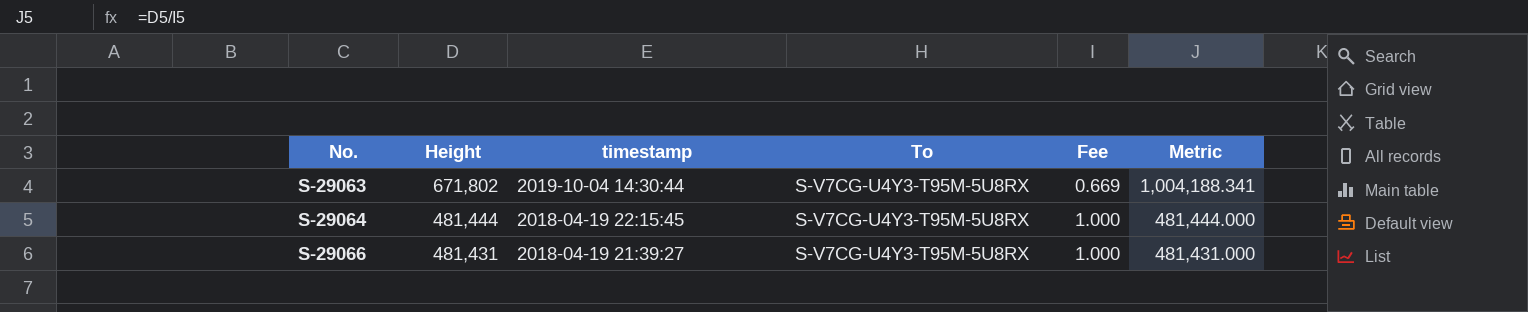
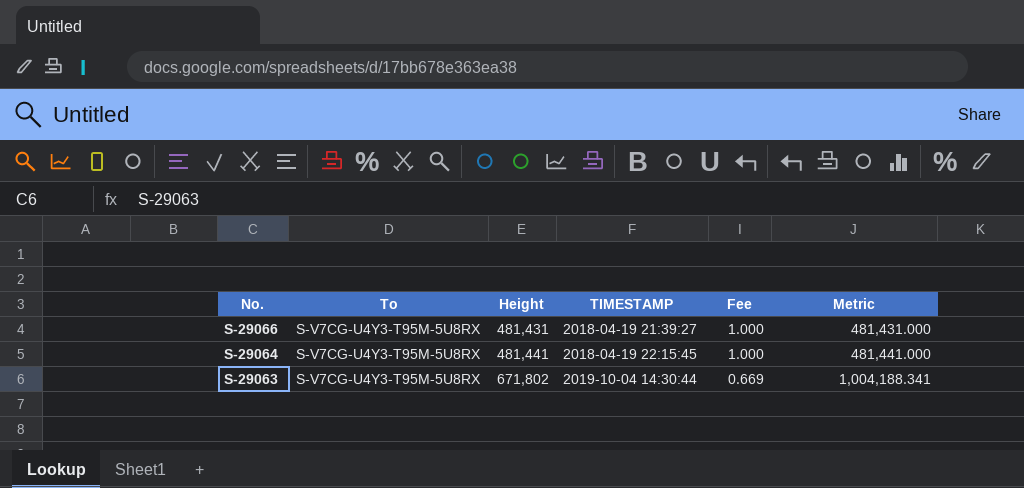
row order: No. ascending -> No. descending
column To | position: 4 -> 2
column name: timestamp -> TIMESTAMP
S-29064 | Height: 481,444 -> 481,441
S-29064 | Metric: 481,444.000 -> 481,441.000

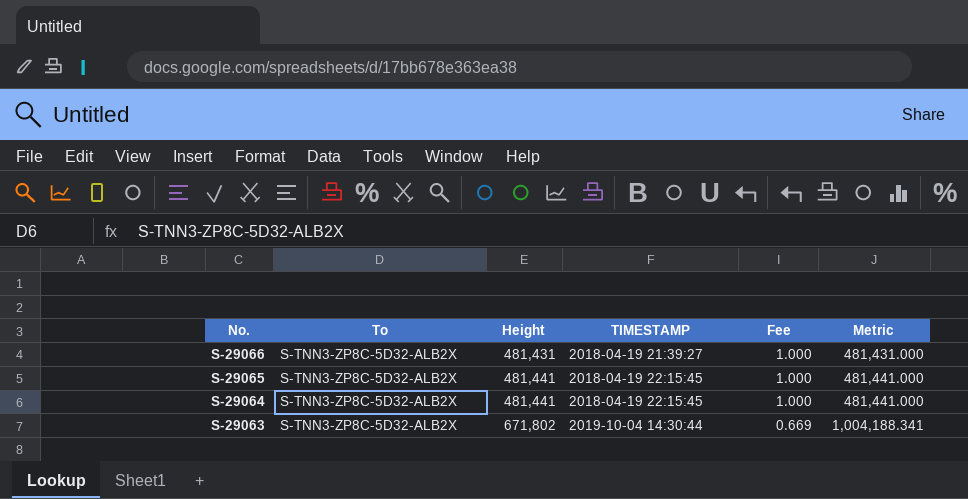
S-29066 | To: S-V7CG-U4Y3-T95M-5U8RX -> S-TNN3-ZP8C-5D32-ALB2X
row S-29065: none -> S-TNN3-ZP8C-5D32-ALB2X | 481,441 | 2018-04-19 22:15:45 | 1.000 | 481,441.000
S-29064 | To: S-V7CG-U4Y3-T95M-5U8RX -> S-TNN3-ZP8C-5D32-ALB2X
S-29063 | To: S-V7CG-U4Y3-T95M-5U8RX -> S-TNN3-ZP8C-5D32-ALB2X

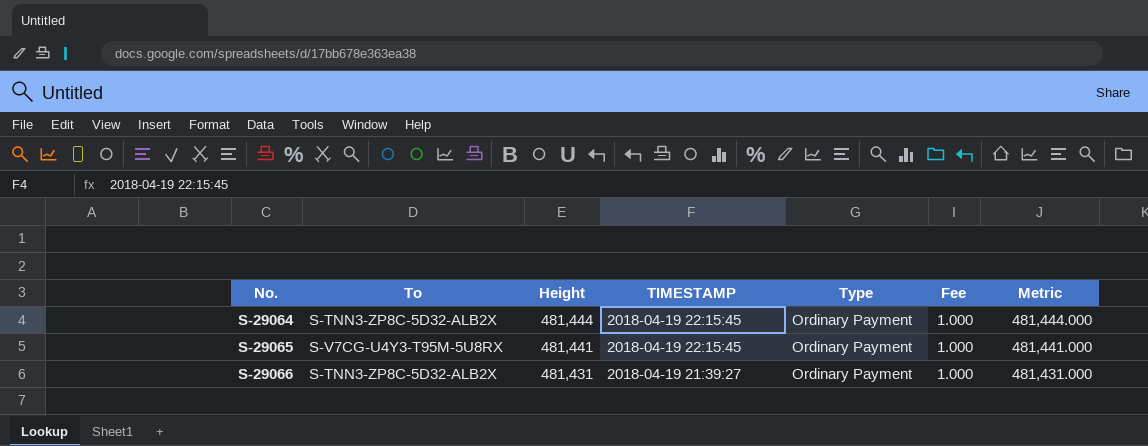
row order: No. descending -> No. ascending
column Type | position: none -> 5
row S-29063: S-TNN3-ZP8C-5D32-ALB2X | 671,802 | 2019-10-04 14:30:44 | 0.669 | 1,004,188.341 -> none
S-29064 | Height: 481,441 -> 481,444
S-29064 | Metric: 481,441.000 -> 481,444.000
S-29065 | To: S-TNN3-ZP8C-5D32-ALB2X -> S-V7CG-U4Y3-T95M-5U8RX

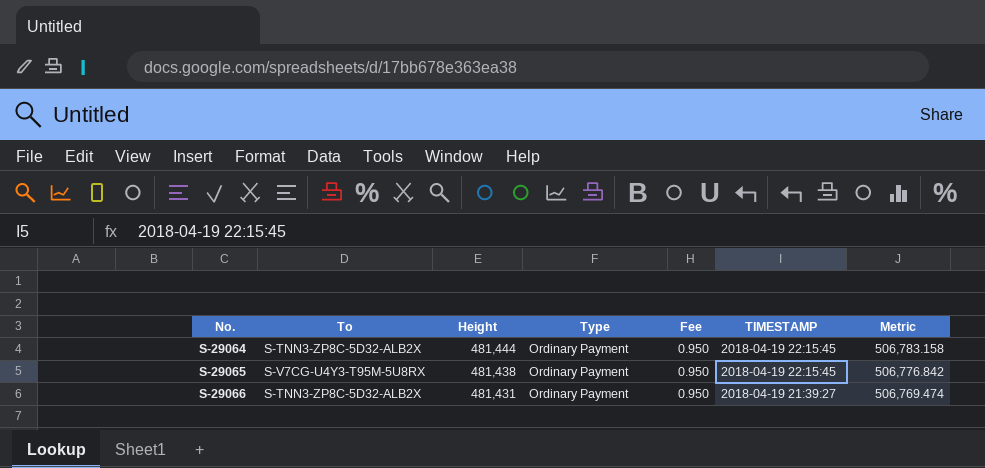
column TIMESTAMP | position: 4 -> 6
S-29064 | Fee: 1.000 -> 0.950
S-29064 | Metric: 481,444.000 -> 506,783.158
S-29065 | Height: 481,441 -> 481,438
S-29065 | Fee: 1.000 -> 0.950
S-29065 | Metric: 481,441.000 -> 506,776.842
S-29066 | Fee: 1.000 -> 0.950
S-29066 | Metric: 481,431.000 -> 506,769.474

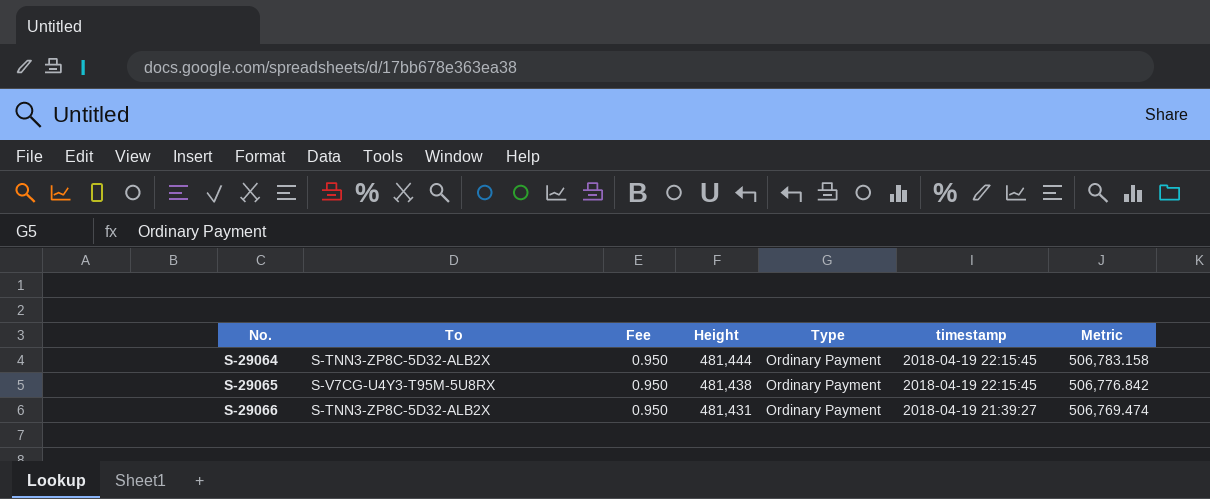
column Fee | position: 5 -> 3
column name: TIMESTAMP -> timestamp

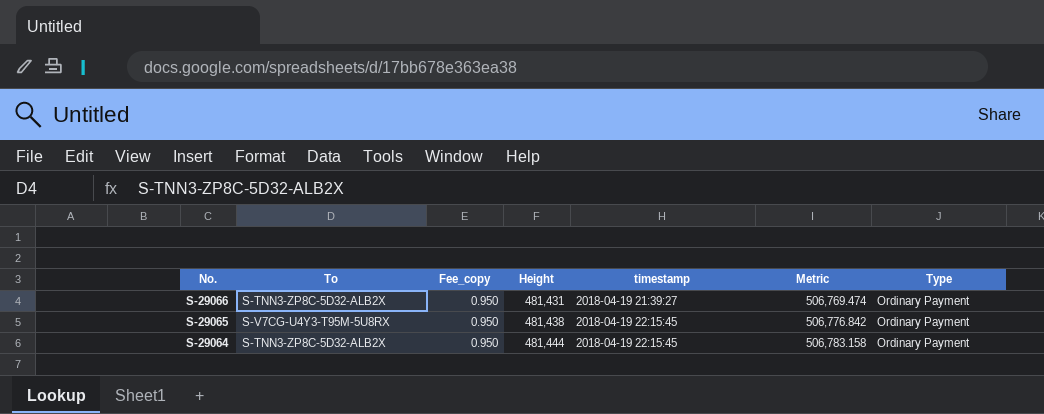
row order: No. ascending -> No. descending
column name: Fee -> Fee_copy
column Type | position: 5 -> 7

